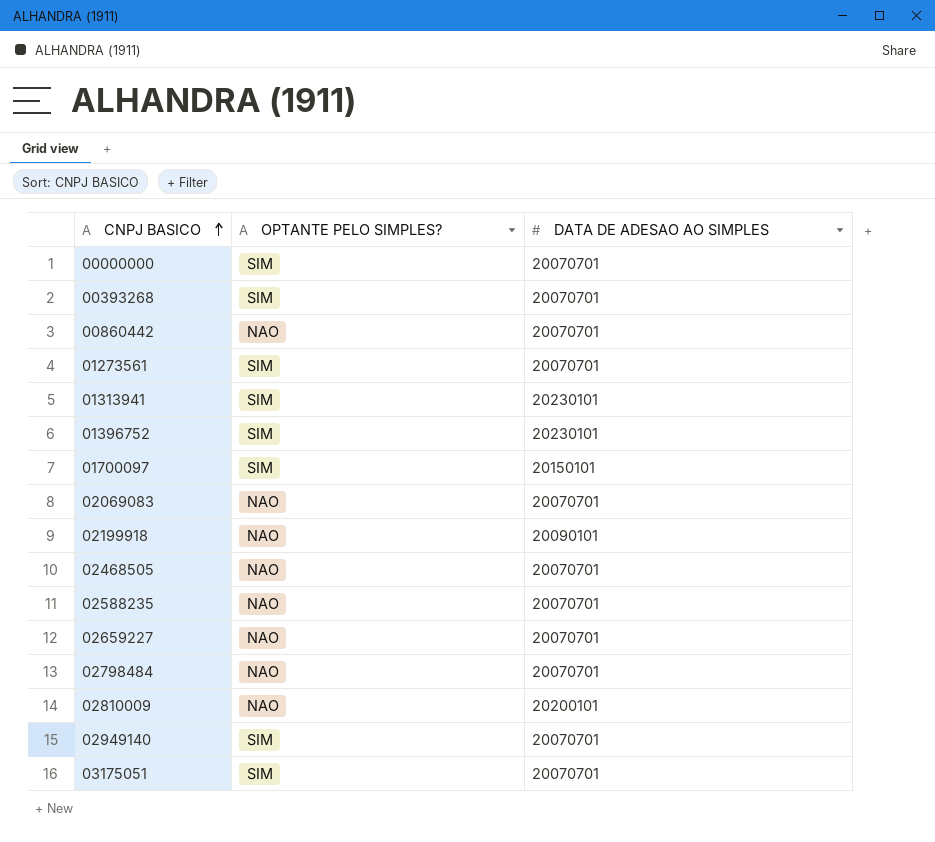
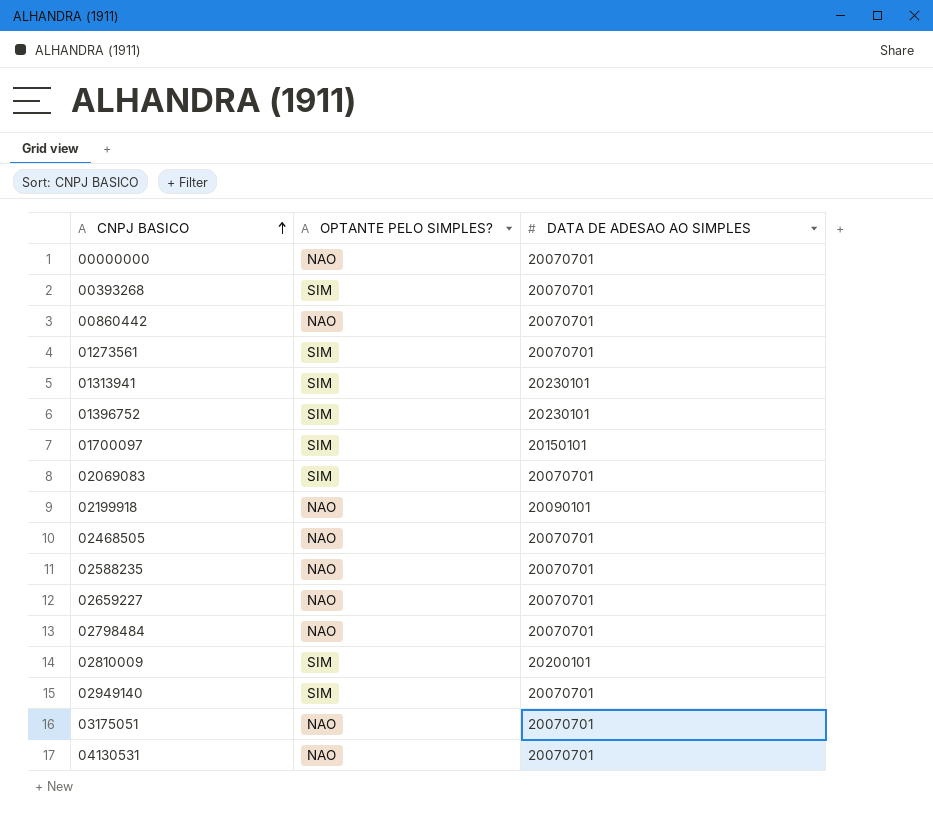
00000000 | OPTANTE PELO SIMPLES?: SIM -> NAO
02069083 | OPTANTE PELO SIMPLES?: NAO -> SIM
02810009 | OPTANTE PELO SIMPLES?: NAO -> SIM
03175051 | OPTANTE PELO SIMPLES?: SIM -> NAO
row 04130531: none -> NAO | 20070701

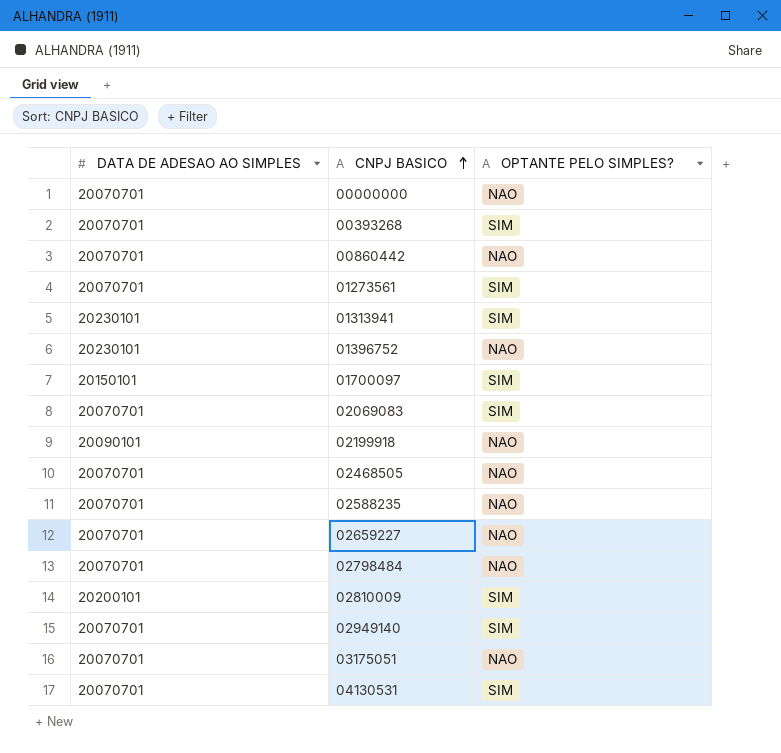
column DATA DE ADESAO AO SIMPLES | position: 3 -> 1
01396752 | OPTANTE PELO SIMPLES?: SIM -> NAO
04130531 | OPTANTE PELO SIMPLES?: NAO -> SIM

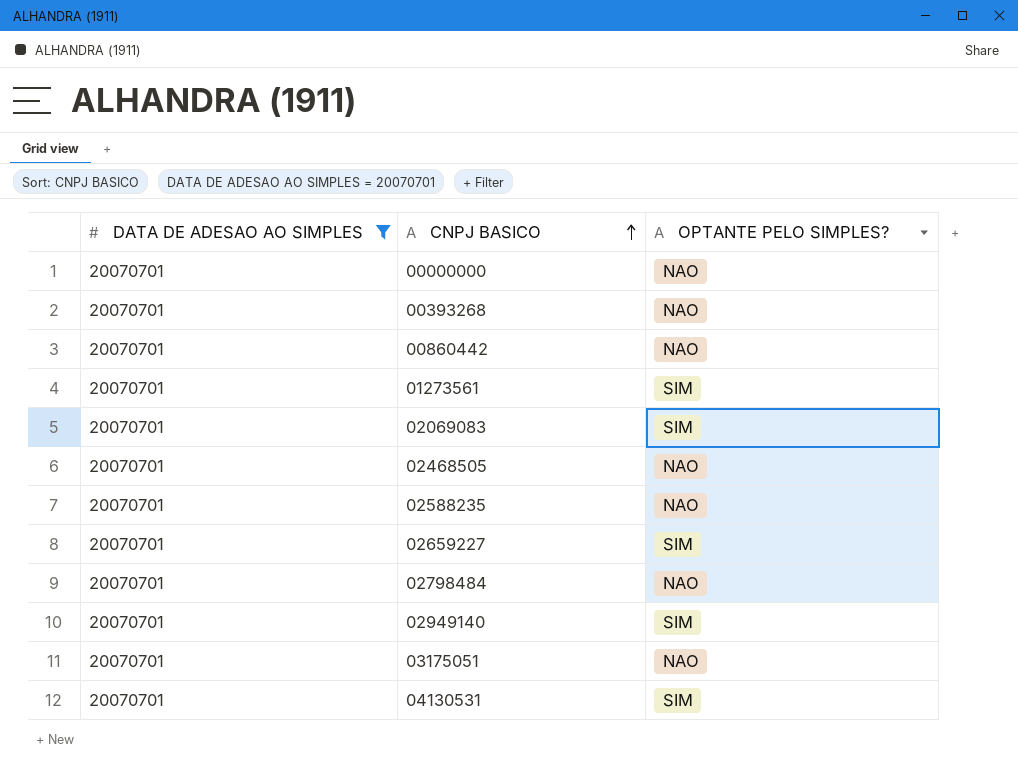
filter: none -> DATA DE ADESAO AO SIMPLES = 20070701
00393268 | OPTANTE PELO SIMPLES?: SIM -> NAO
02659227 | OPTANTE PELO SIMPLES?: NAO -> SIM

